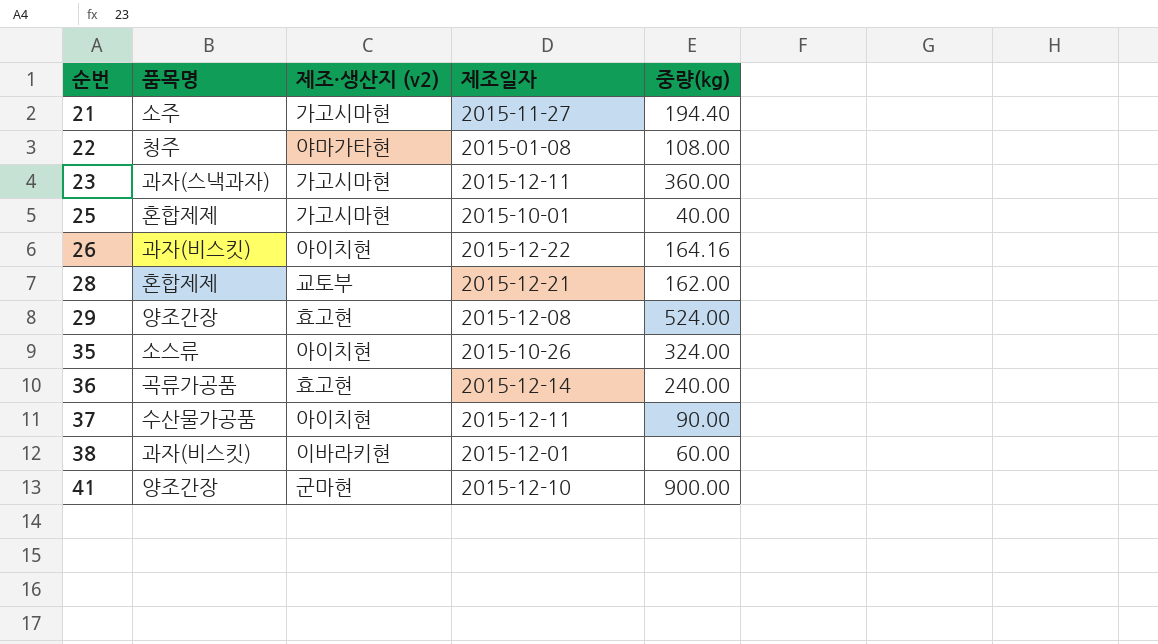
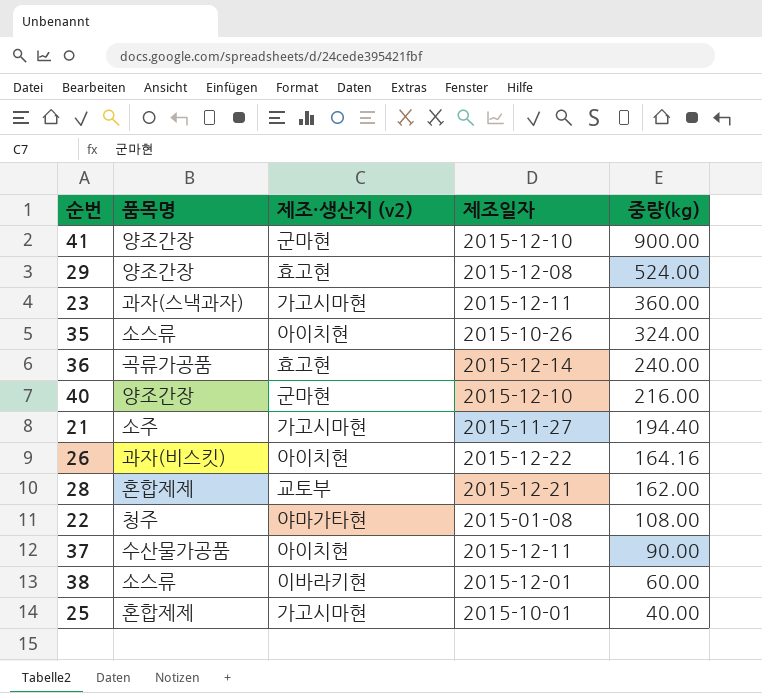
row order: 순번 ascending -> 중량(kg) descending
row 40: none -> 양조간장 | 군마현 | 2015-12-10 | 216.00
38 | 품목명: 과자(비스킷) -> 소스류

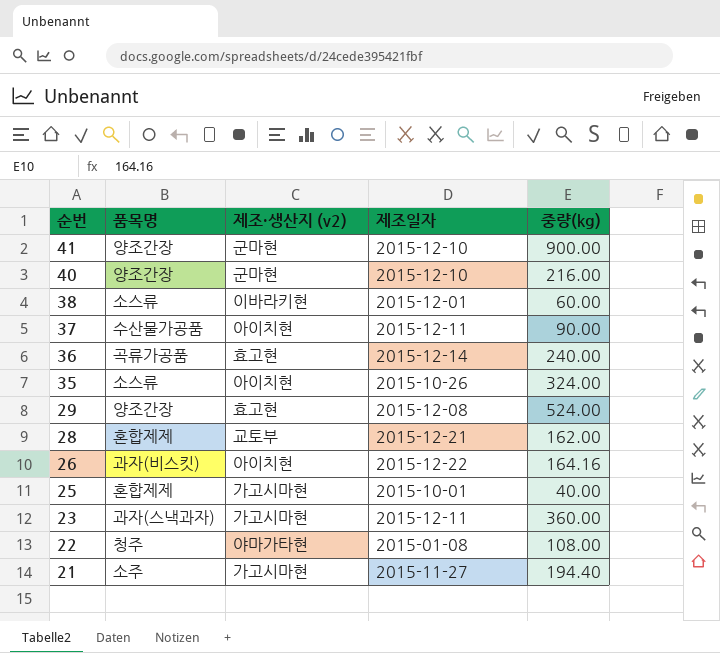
row order: 중량(kg) descending -> 순번 descending

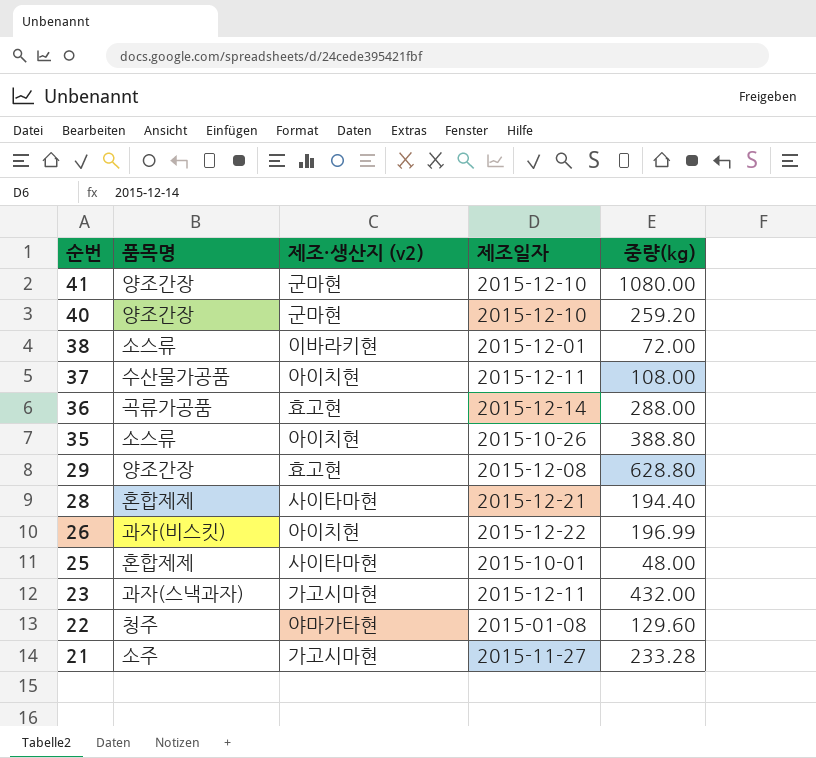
41 | 중량(kg): 900.00 -> 1080.00
40 | 중량(kg): 216.00 -> 259.20
38 | 중량(kg): 60.00 -> 72.00
37 | 중량(kg): 90.00 -> 108.00
36 | 중량(kg): 240.00 -> 288.00
35 | 중량(kg): 324.00 -> 388.80
29 | 중량(kg): 524.00 -> 628.80
28 | 제조·생산지 (v2): 교토부 -> 사이타마현
28 | 중량(kg): 162.00 -> 194.40
26 | 중량(kg): 164.16 -> 196.99
25 | 제조·생산지 (v2): 가고시마현 -> 사이타마현
25 | 중량(kg): 40.00 -> 48.00
23 | 중량(kg): 360.00 -> 432.00
22 | 중량(kg): 108.00 -> 129.60
21 | 중량(kg): 194.40 -> 233.28

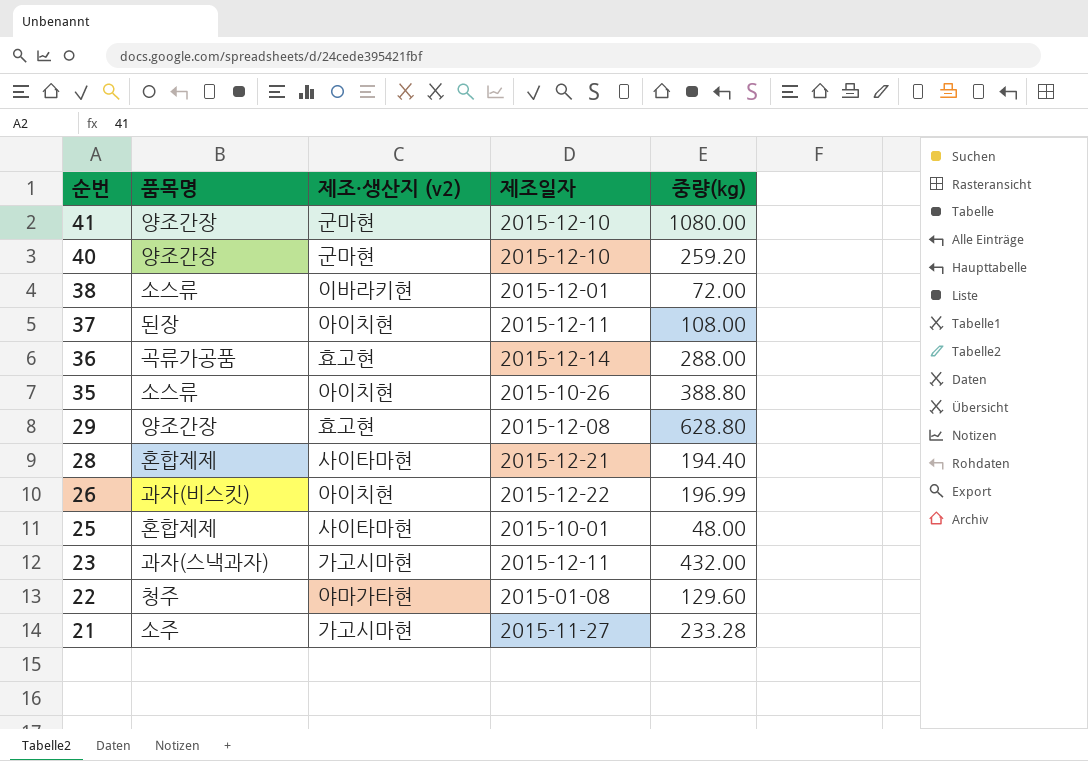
37 | 품목명: 수산물가공품 -> 된장

